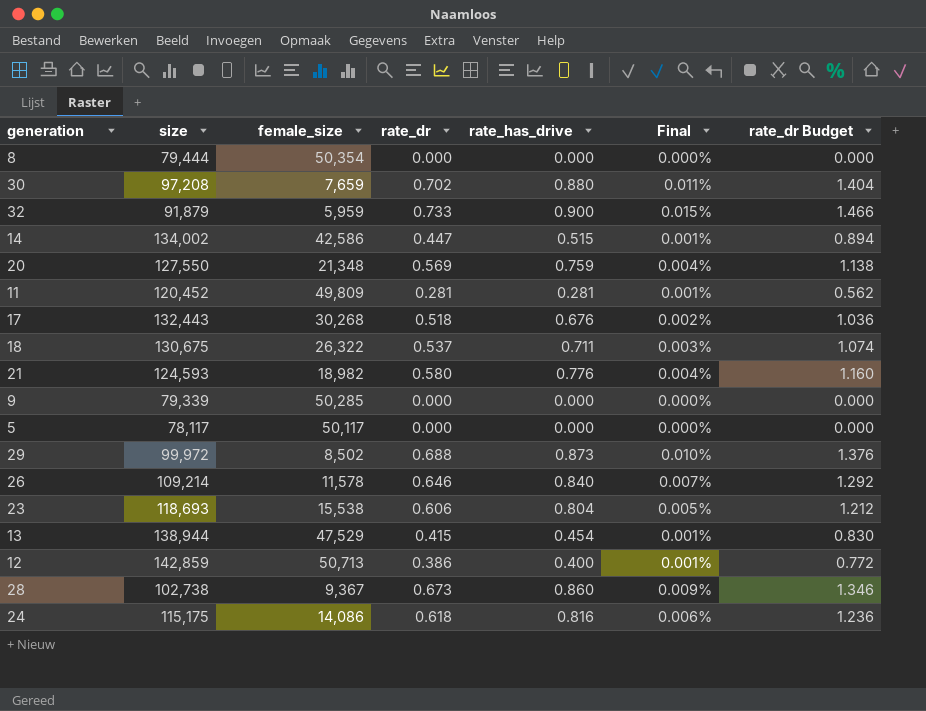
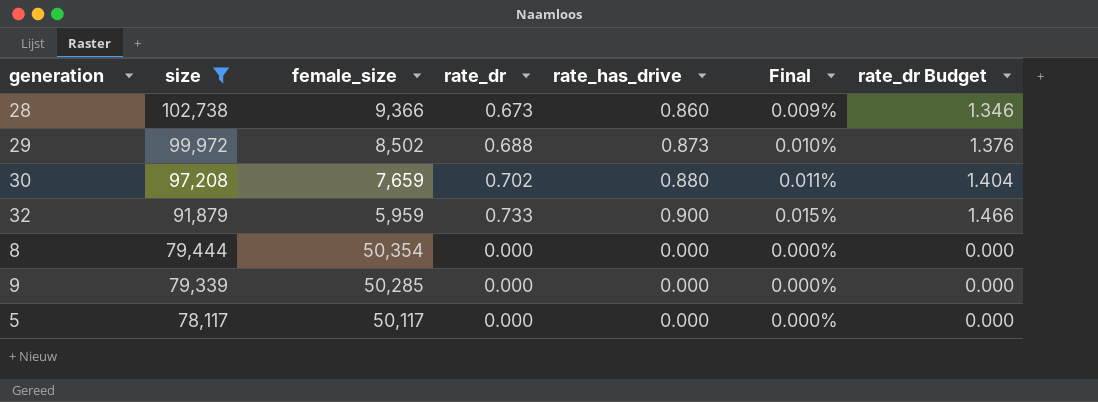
filter: none -> size <= 102,738
row order: none -> size descending
28 | female_size: 9,367 -> 9,366

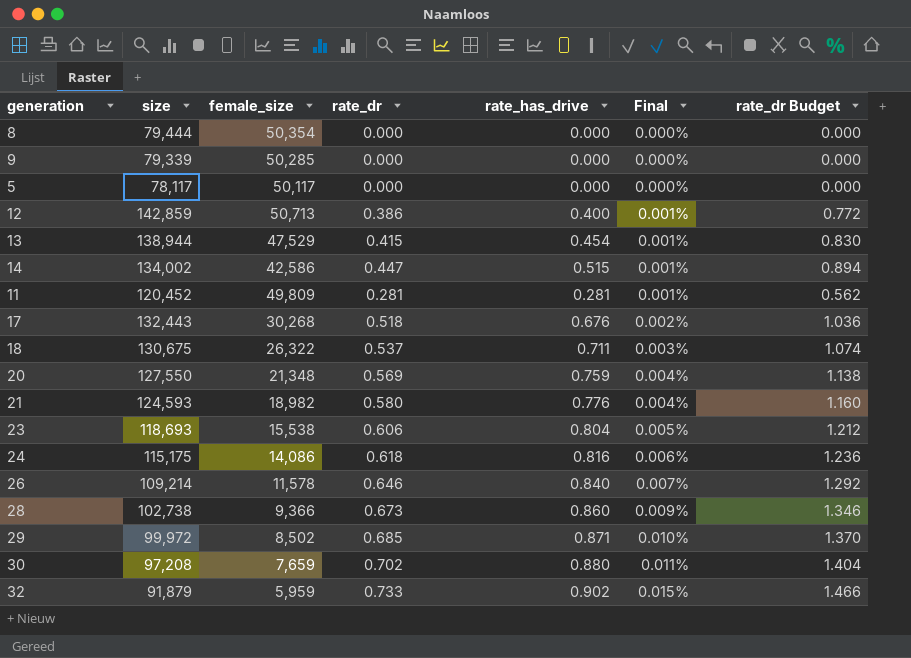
filter: size <= 102,738 -> none
row order: size descending -> Final ascending
29 | rate_dr: 0.688 -> 0.685
29 | rate_has_drive: 0.873 -> 0.871
29 | rate_dr Budget: 1.376 -> 1.370
32 | rate_has_drive: 0.900 -> 0.902

